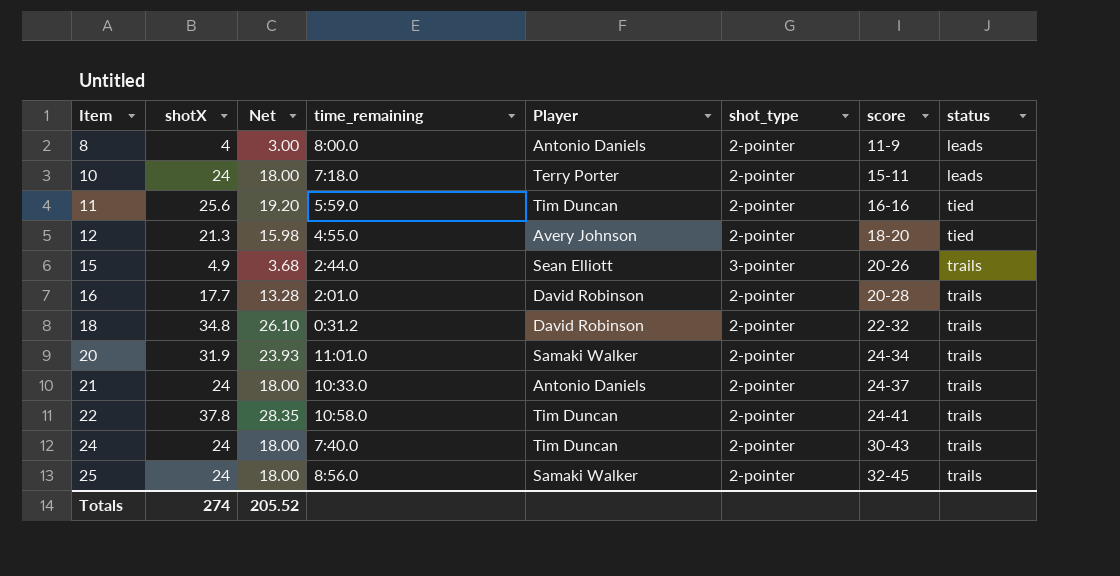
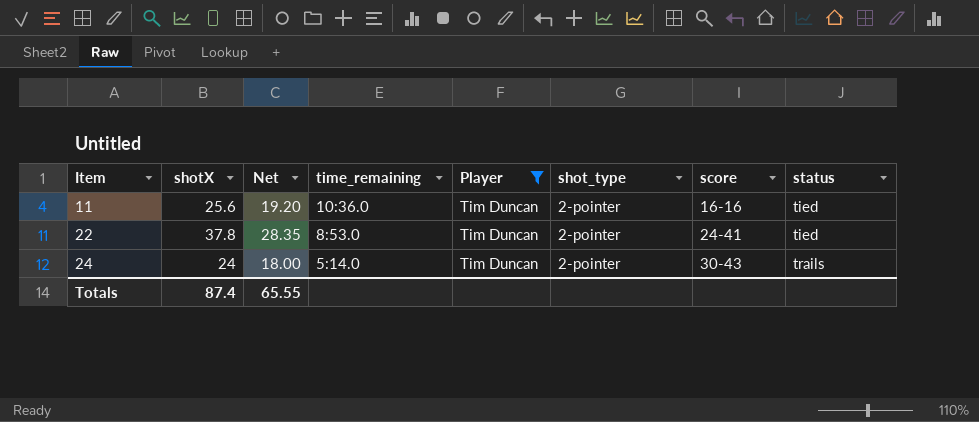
filter: none -> Player = Tim Duncan
11 | time_remaining: 5:59.0 -> 10:36.0
22 | time_remaining: 10:58.0 -> 8:53.0
22 | status: trails -> tied
24 | time_remaining: 7:40.0 -> 5:14.0
Totals | shotX: 274 -> 87.4
Totals | Net: 205.52 -> 65.55

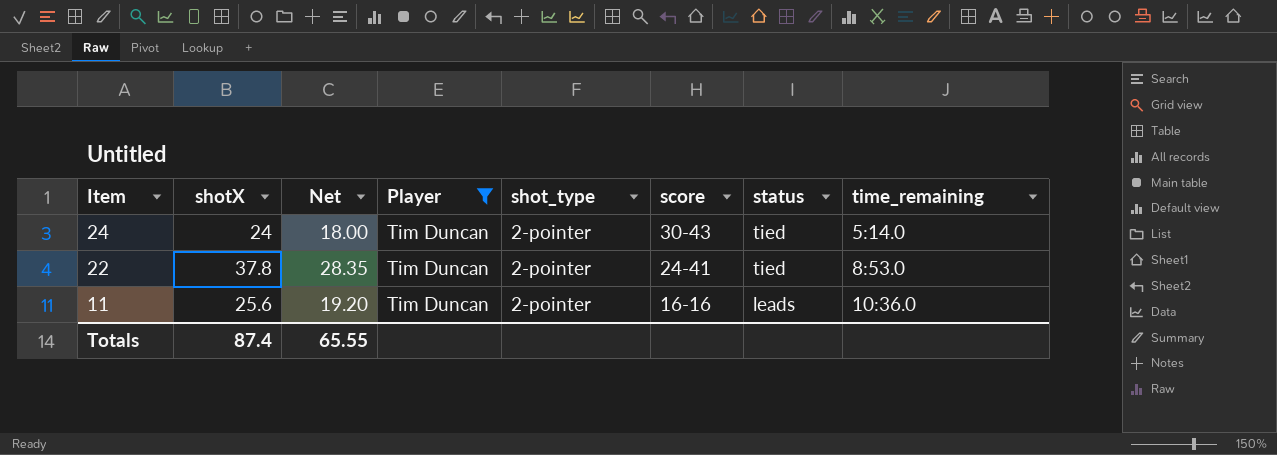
row order: Item ascending -> Item descending
column time_remaining | position: 4 -> 8
24 | status: trails -> tied
11 | status: tied -> leads

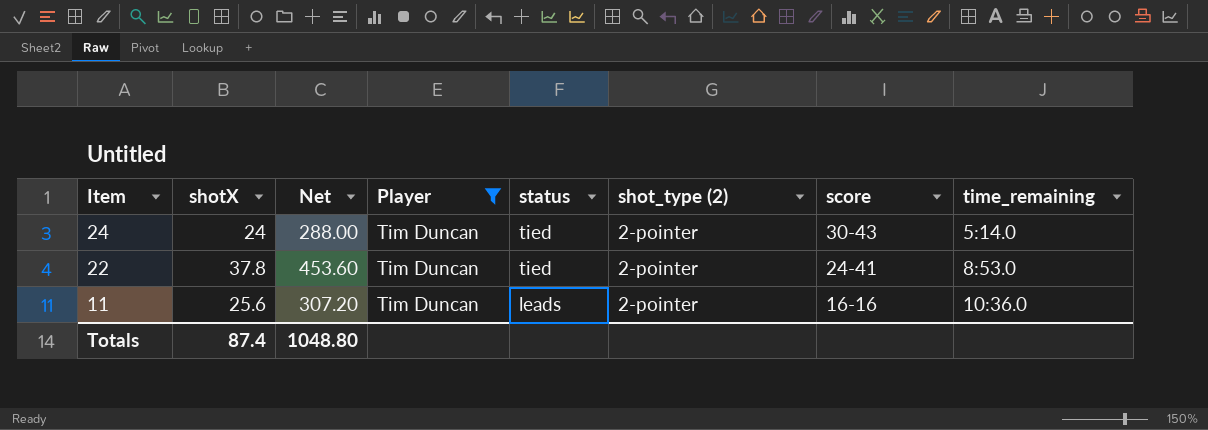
column Net | formula: [shotX] * 0.75 -> [shotX] * 12
column status | position: 7 -> 5
column name: shot_type -> shot_type (2)
Totals | Net: 65.55 -> 1048.80

